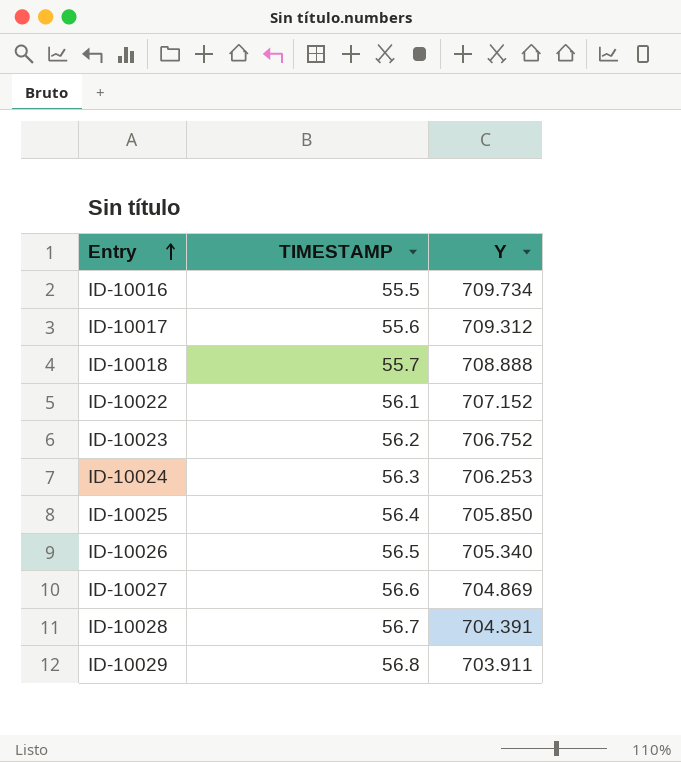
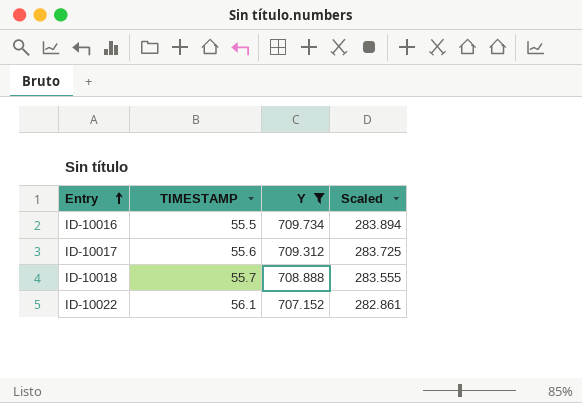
filter: none -> Y >= 707.152
column Scaled | formula: none -> [Y] * 0.4

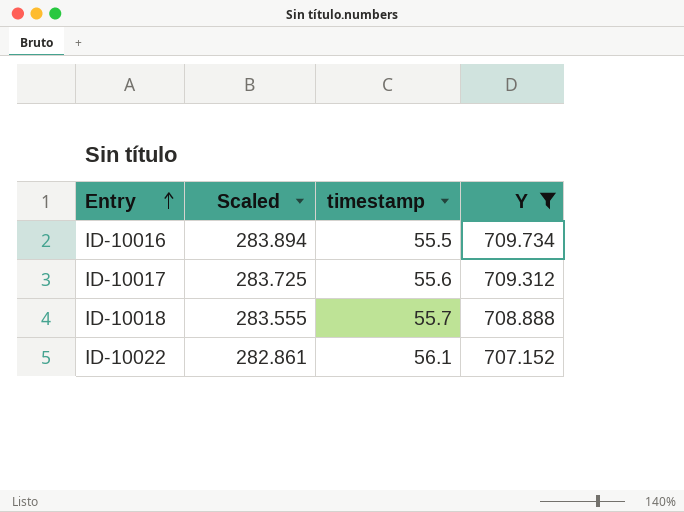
column Scaled | position: 4 -> 2
column name: TIMESTAMP -> timestamp

